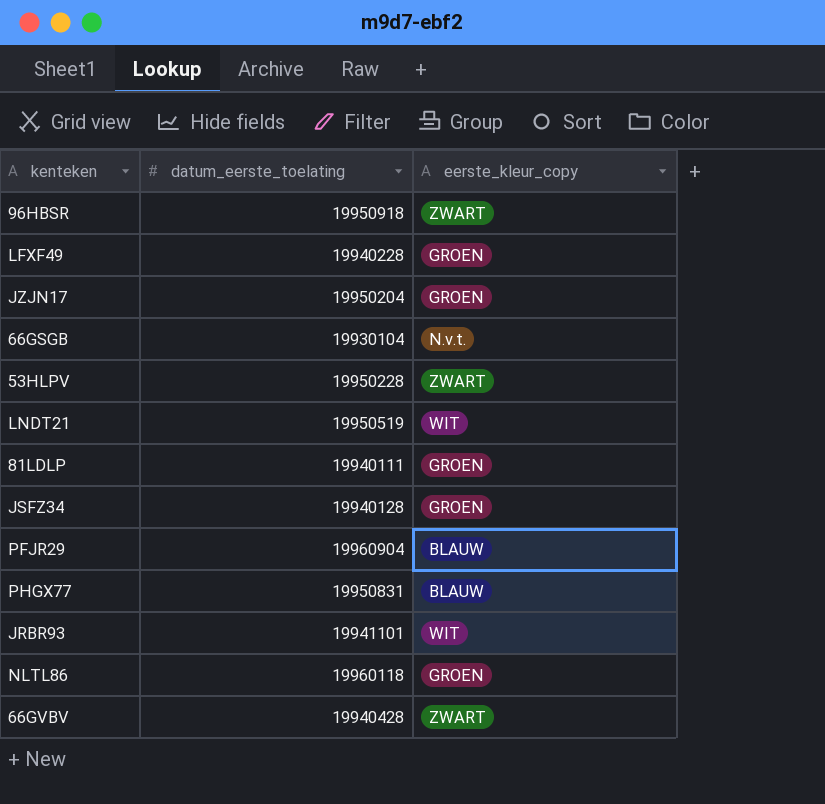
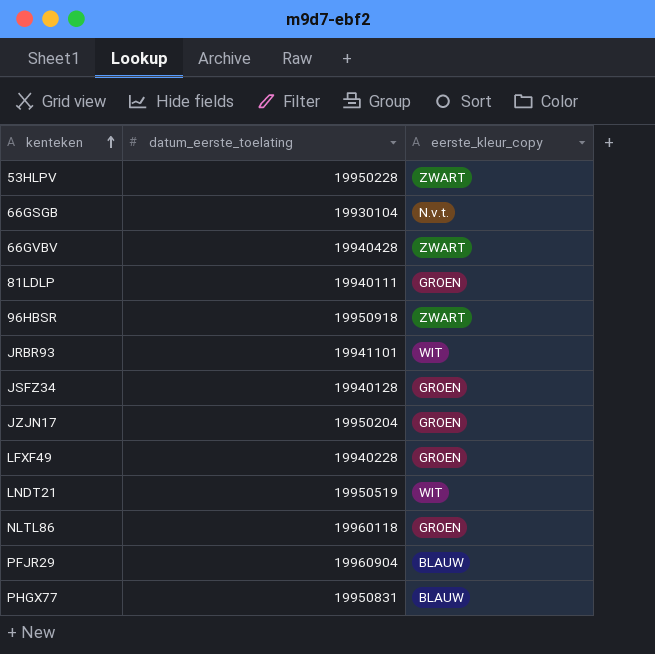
row order: none -> kenteken ascending

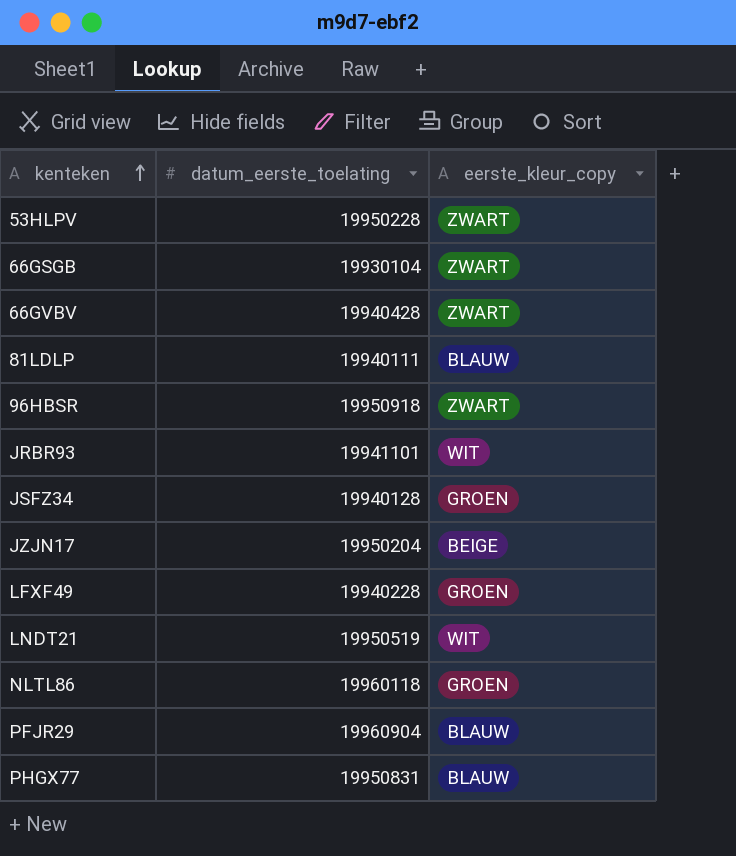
66GSGB | eerste_kleur_copy: N.v.t. -> ZWART
81LDLP | eerste_kleur_copy: GROEN -> BLAUW
JZJN17 | eerste_kleur_copy: GROEN -> BEIGE

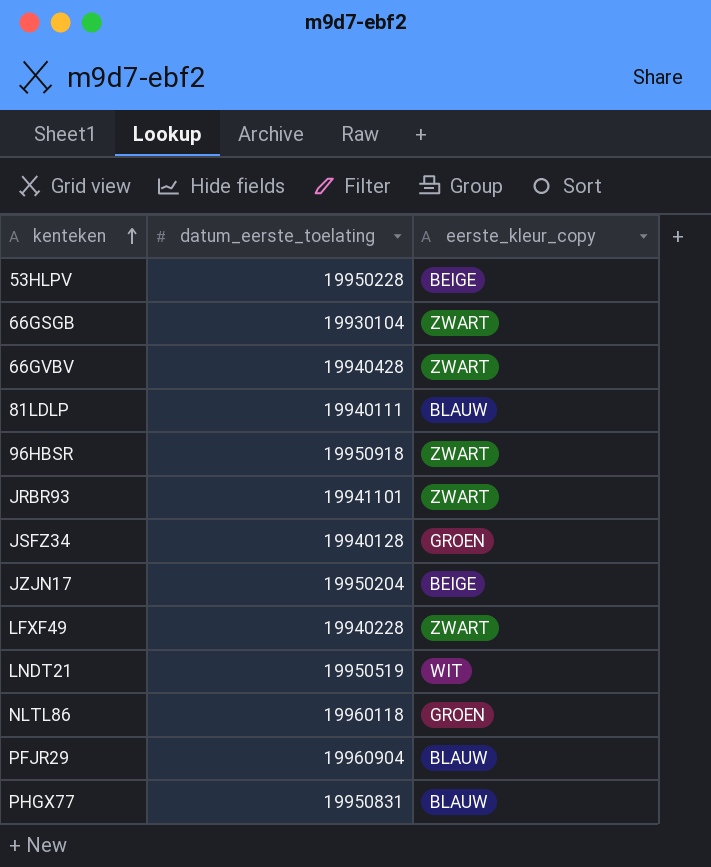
53HLPV | eerste_kleur_copy: ZWART -> BEIGE
JRBR93 | eerste_kleur_copy: WIT -> ZWART
LFXF49 | eerste_kleur_copy: GROEN -> ZWART

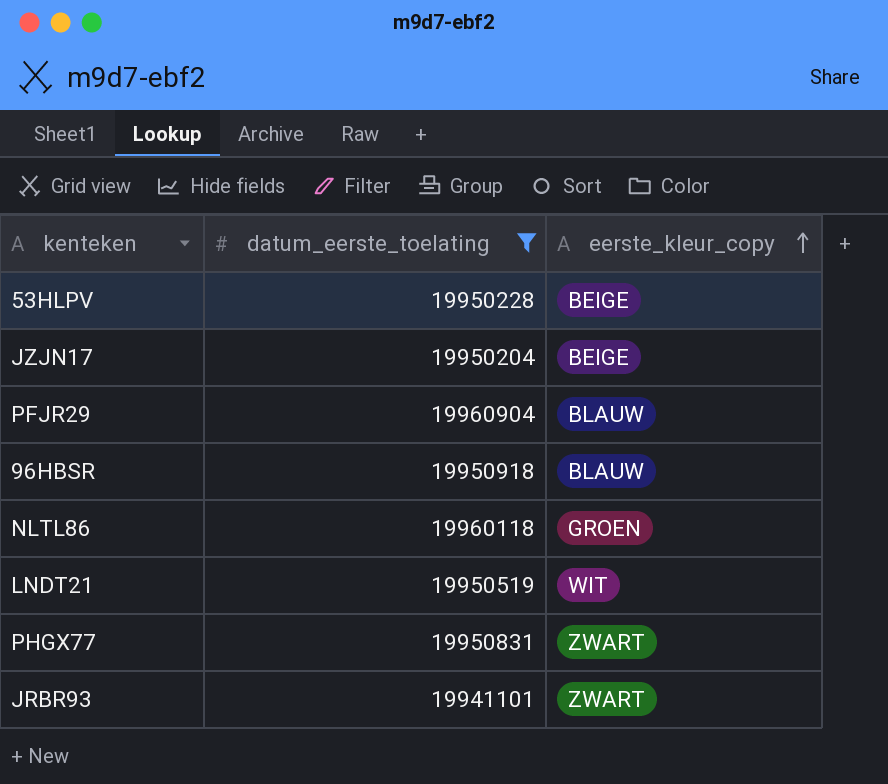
filter: none -> datum_eerste_toelating >= 19941101
row order: kenteken ascending -> eerste_kleur_copy ascending
96HBSR | eerste_kleur_copy: ZWART -> BLAUW
PHGX77 | eerste_kleur_copy: BLAUW -> ZWART

